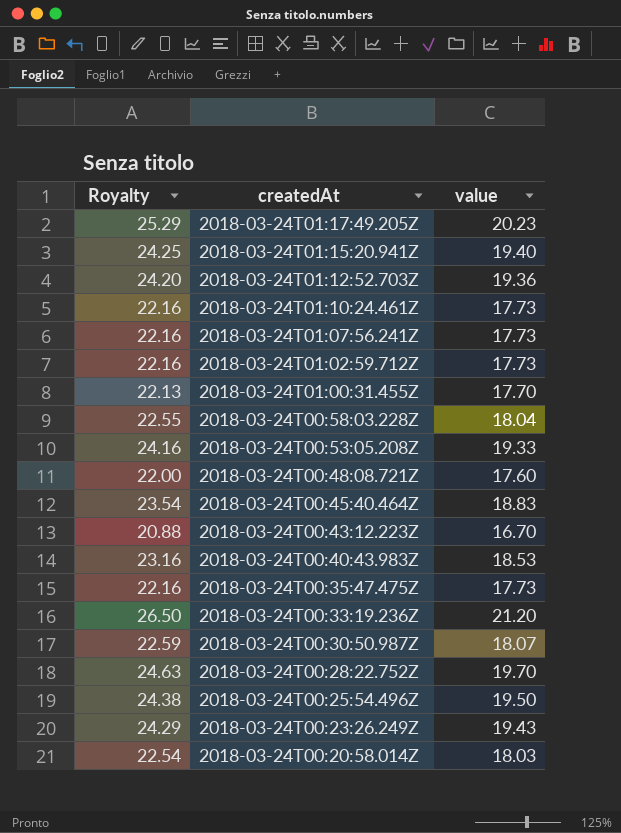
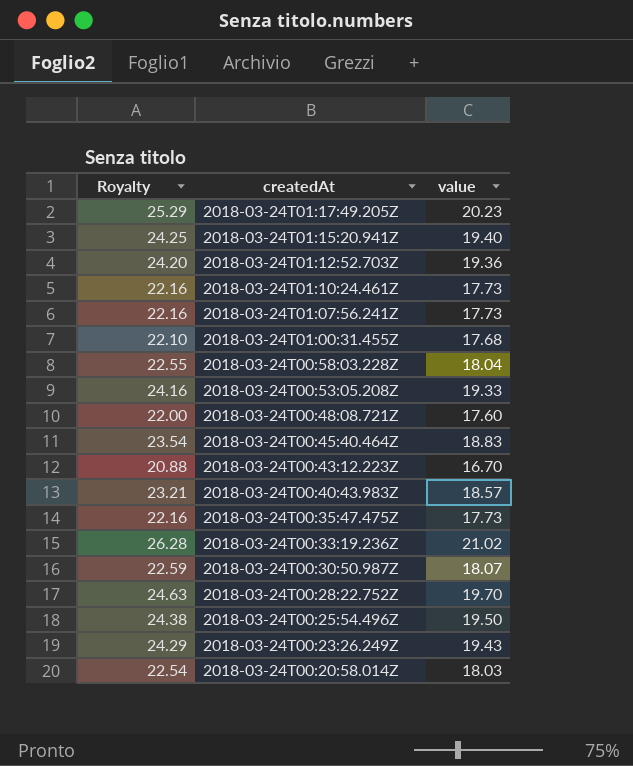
row 2018-03-24T01:02:59.712Z: 22.16 | 17.73 -> none
2018-03-24T01:00:31.455Z | Royalty: 22.13 -> 22.10
2018-03-24T01:00:31.455Z | value: 17.70 -> 17.68
2018-03-24T00:40:43.983Z | Royalty: 23.16 -> 23.21
2018-03-24T00:40:43.983Z | value: 18.53 -> 18.57
2018-03-24T00:33:19.236Z | Royalty: 26.50 -> 26.28
2018-03-24T00:33:19.236Z | value: 21.20 -> 21.02

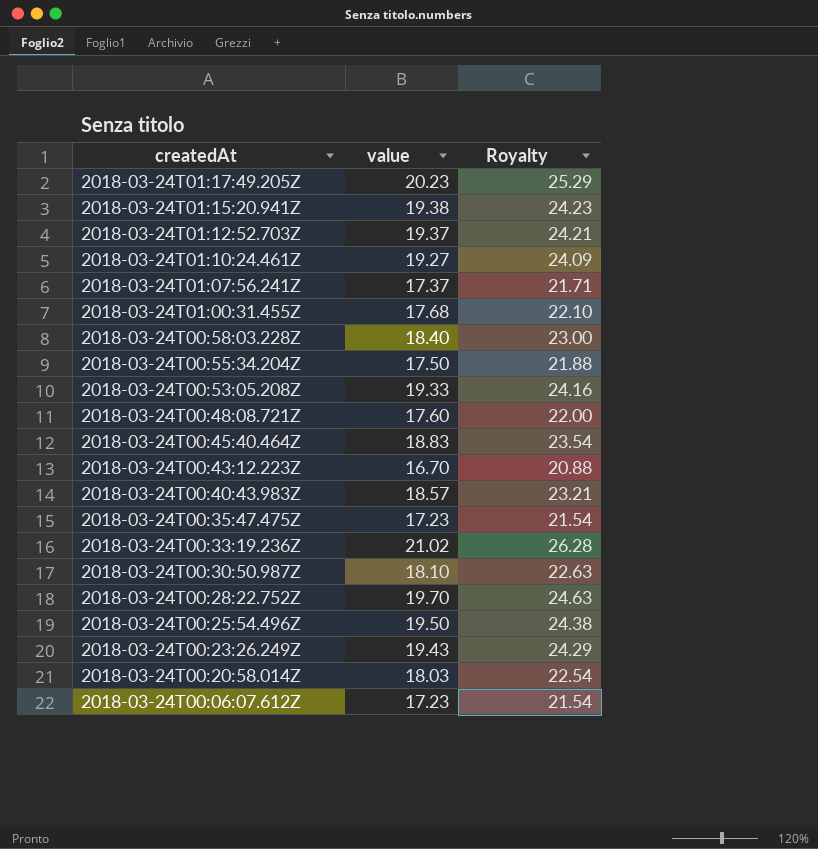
column Royalty | position: 1 -> 3
2018-03-24T01:15:20.941Z | value: 19.40 -> 19.38
2018-03-24T01:15:20.941Z | Royalty: 24.25 -> 24.23
2018-03-24T01:12:52.703Z | value: 19.36 -> 19.37
2018-03-24T01:12:52.703Z | Royalty: 24.20 -> 24.21
2018-03-24T01:10:24.461Z | value: 17.73 -> 19.27
2018-03-24T01:10:24.461Z | Royalty: 22.16 -> 24.09
2018-03-24T01:07:56.241Z | value: 17.73 -> 17.37
2018-03-24T01:07:56.241Z | Royalty: 22.16 -> 21.71
2018-03-24T00:58:03.228Z | value: 18.04 -> 18.40
2018-03-24T00:58:03.228Z | Royalty: 22.55 -> 23.00
row 2018-03-24T00:55:34.204Z: none -> 17.50 | 21.88
2018-03-24T00:35:47.475Z | value: 17.73 -> 17.23
2018-03-24T00:35:47.475Z | Royalty: 22.16 -> 21.54
2018-03-24T00:30:50.987Z | value: 18.07 -> 18.10
2018-03-24T00:30:50.987Z | Royalty: 22.59 -> 22.63
row 2018-03-24T00:06:07.612Z: none -> 17.23 | 21.54

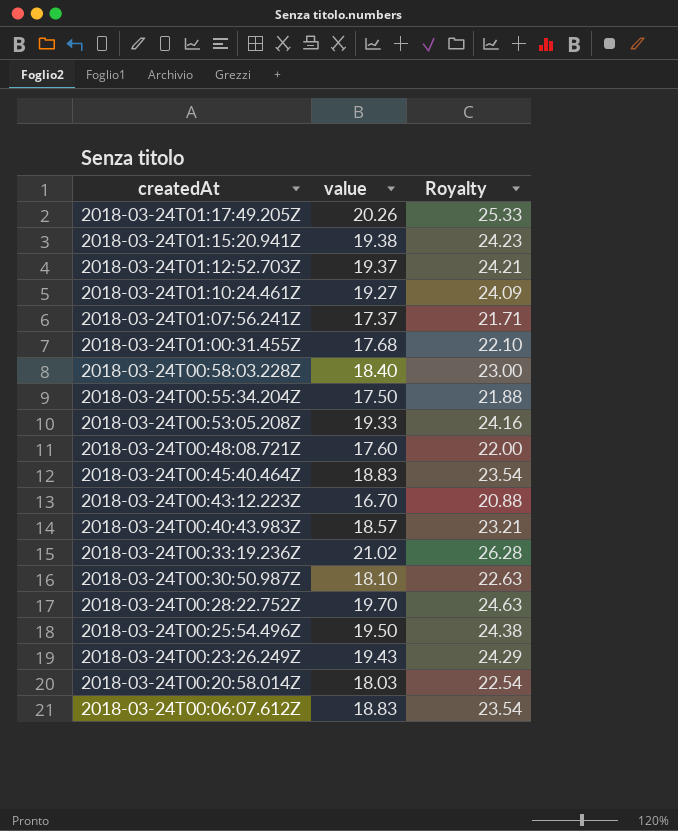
row 2018-03-24T00:35:47.475Z: 17.23 | 21.54 -> none
2018-03-24T01:17:49.205Z | value: 20.23 -> 20.26
2018-03-24T01:17:49.205Z | Royalty: 25.29 -> 25.33
2018-03-24T00:06:07.612Z | value: 17.23 -> 18.83
2018-03-24T00:06:07.612Z | Royalty: 21.54 -> 23.54

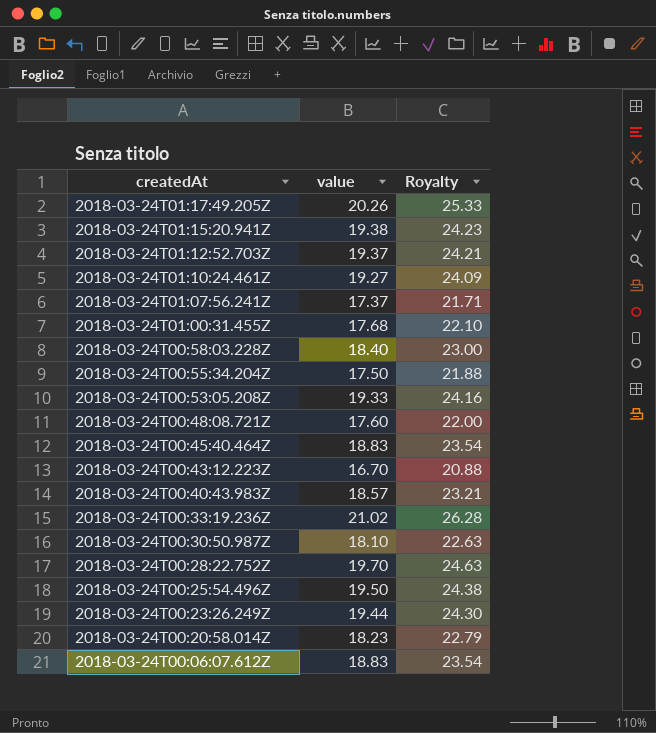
2018-03-24T00:23:26.249Z | value: 19.43 -> 19.44
2018-03-24T00:23:26.249Z | Royalty: 24.29 -> 24.30
2018-03-24T00:20:58.014Z | value: 18.03 -> 18.23
2018-03-24T00:20:58.014Z | Royalty: 22.54 -> 22.79

